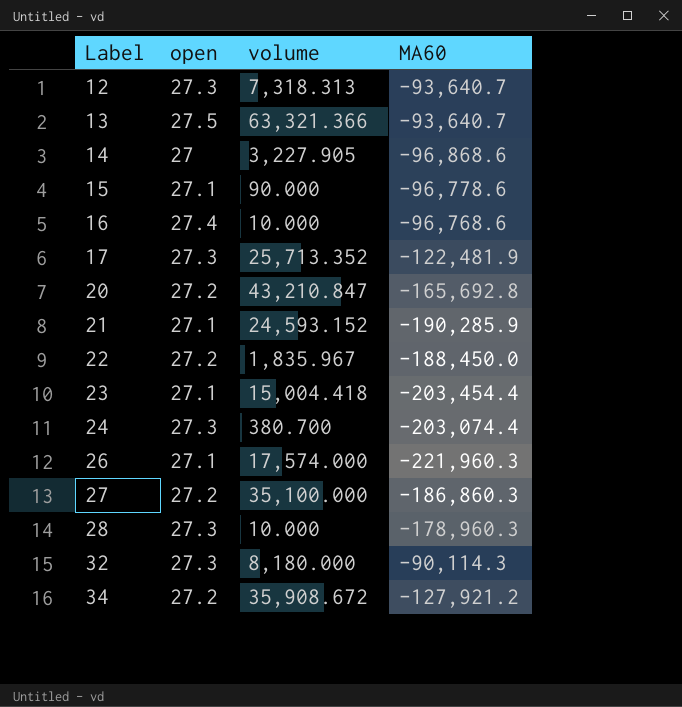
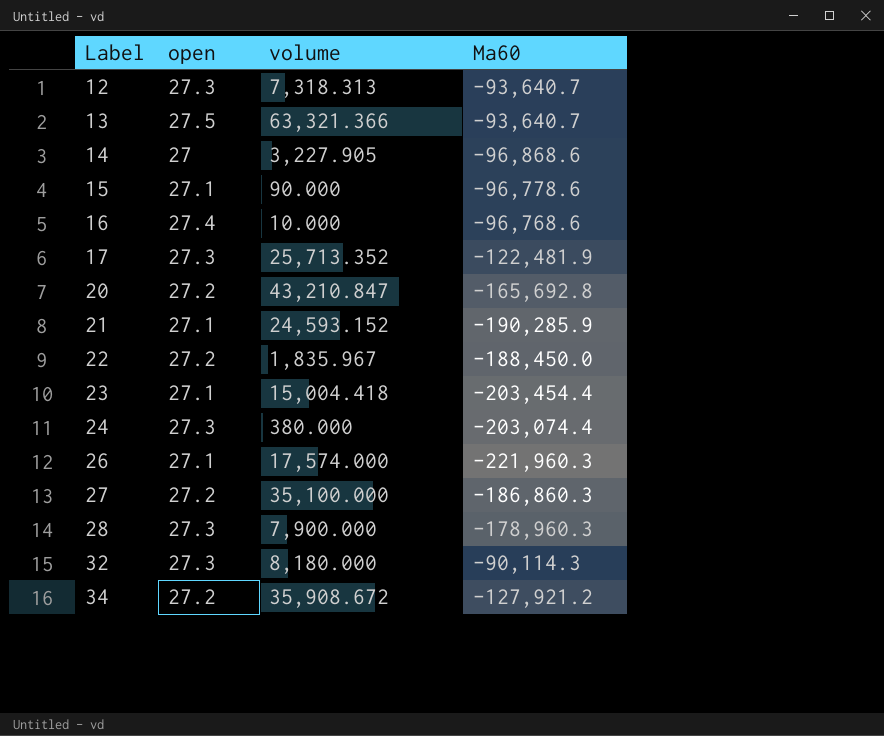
column name: MA60 -> Ma60
24 | volume: 380.700 -> 380.000
28 | volume: 10.000 -> 7,900.000

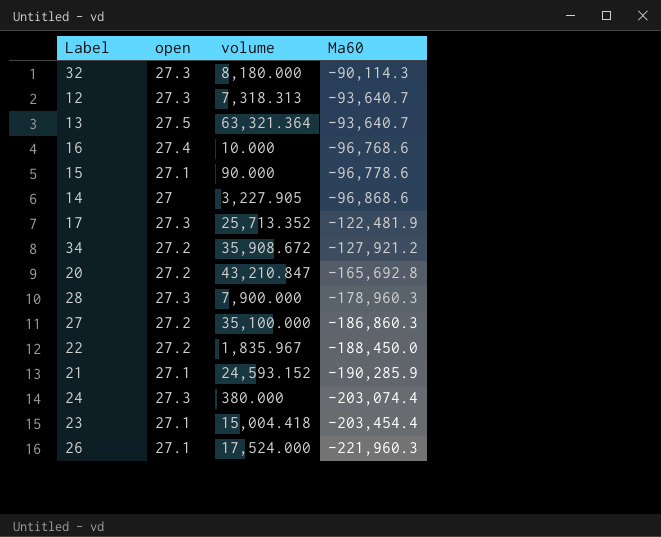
row order: Label ascending -> Ma60 descending
13 | volume: 63,321.366 -> 63,321.364
26 | volume: 17,574.000 -> 17,524.000

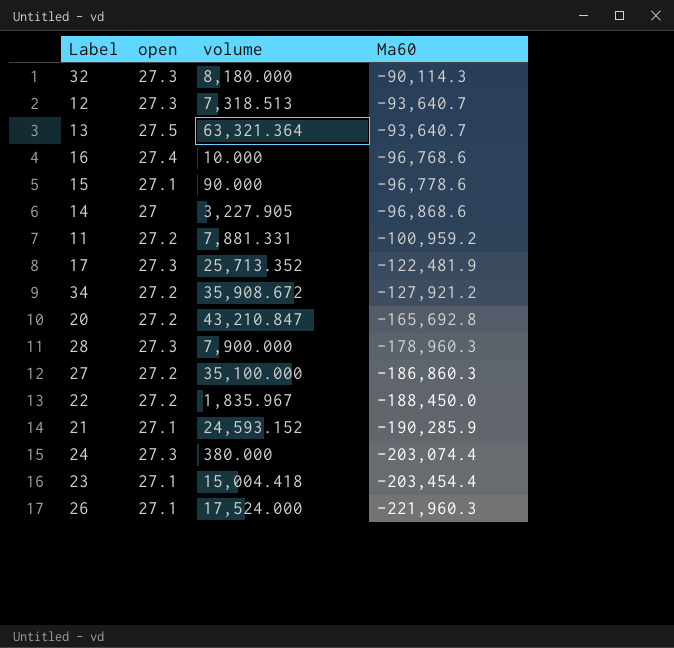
12 | volume: 7,318.313 -> 7,318.513
row 11: none -> 27.2 | 7,881.331 | -100,959.2

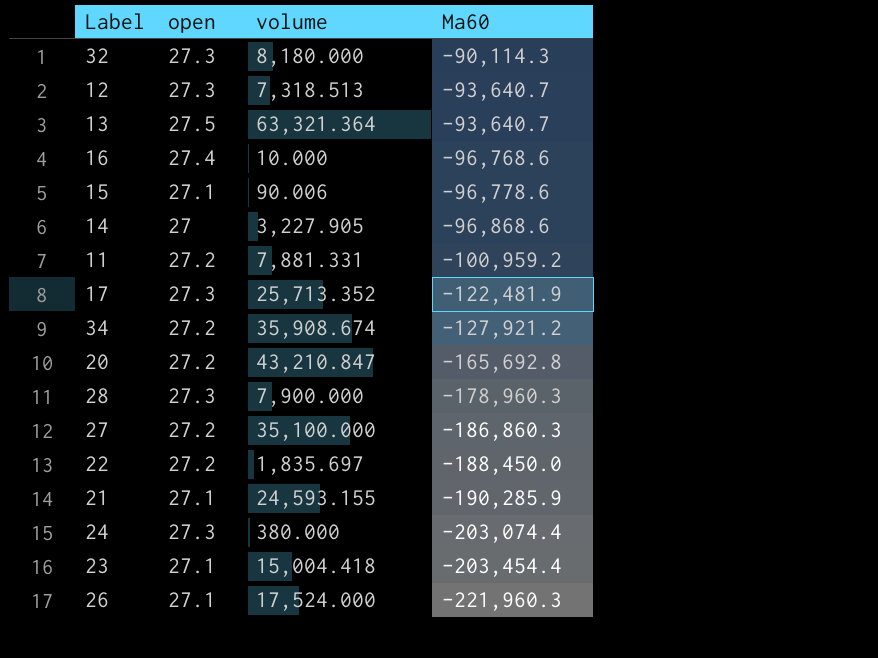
15 | volume: 90.000 -> 90.006
34 | volume: 35,908.672 -> 35,908.674
22 | volume: 1,835.967 -> 1,835.697
21 | volume: 24,593.152 -> 24,593.155

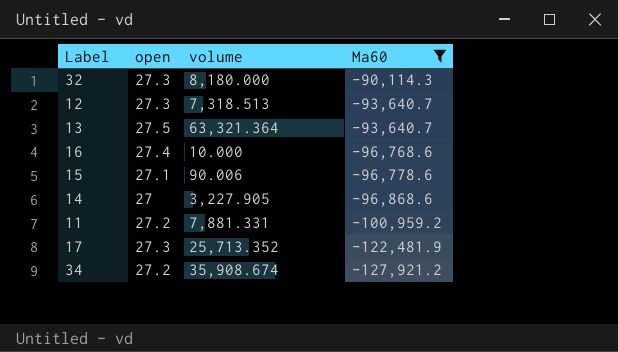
filter: none -> Ma60 >= -127,921.2

